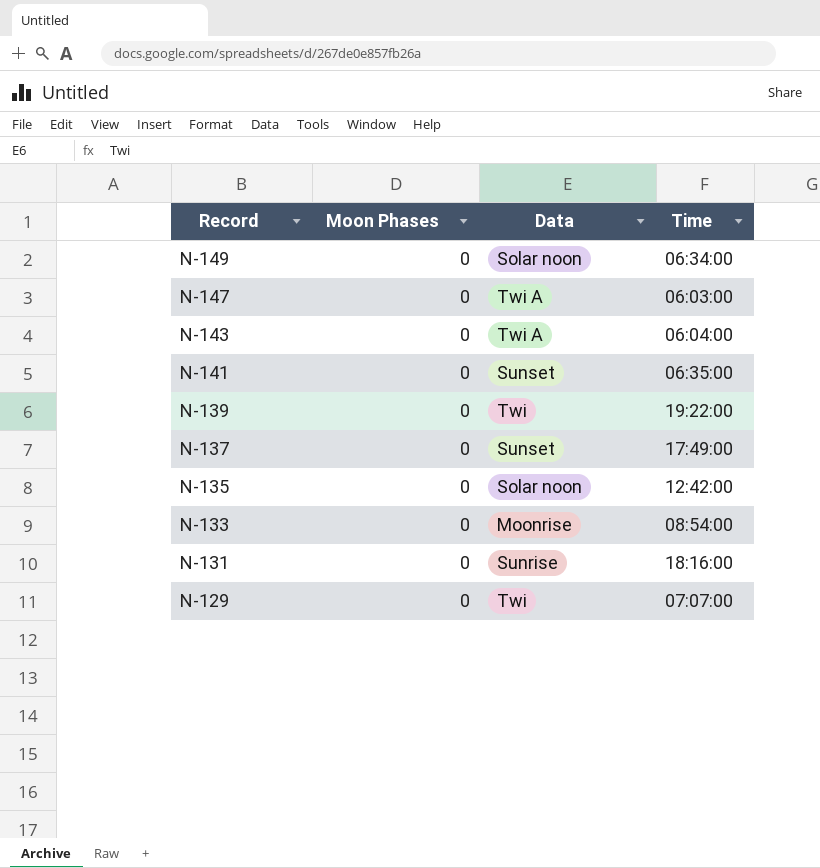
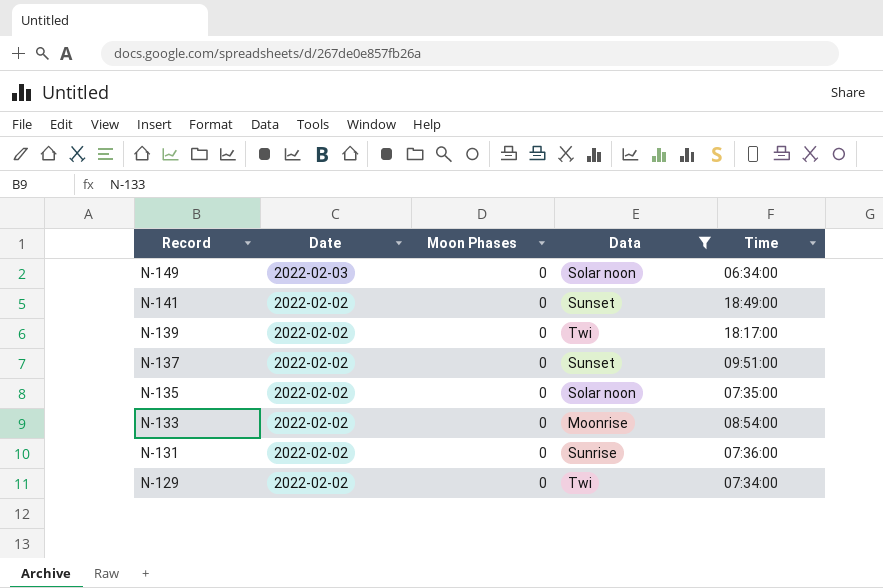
filter: none -> Data != Twi A
column Date | position: none -> 2
N-141 | Time: 06:35:00 -> 18:49:00
N-139 | Time: 19:22:00 -> 18:17:00
N-137 | Time: 17:49:00 -> 09:51:00
N-135 | Time: 12:42:00 -> 07:35:00
N-131 | Time: 18:16:00 -> 07:36:00
N-129 | Time: 07:07:00 -> 07:34:00

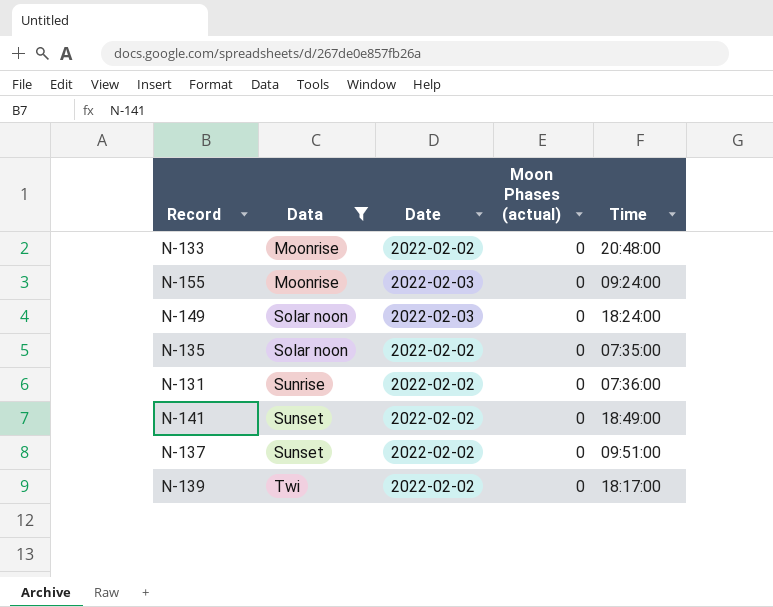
row order: Record descending -> Data ascending
column Data | position: 4 -> 2
column name: Moon Phases -> Moon Phases (actual)
row N-129: 2022-02-02 | 0 | Twi | 07:34:00 -> none
N-133 | Time: 08:54:00 -> 20:48:00
row N-155: none -> Moonrise | 2022-02-03 | 0 | 09:24:00
N-149 | Time: 06:34:00 -> 18:24:00

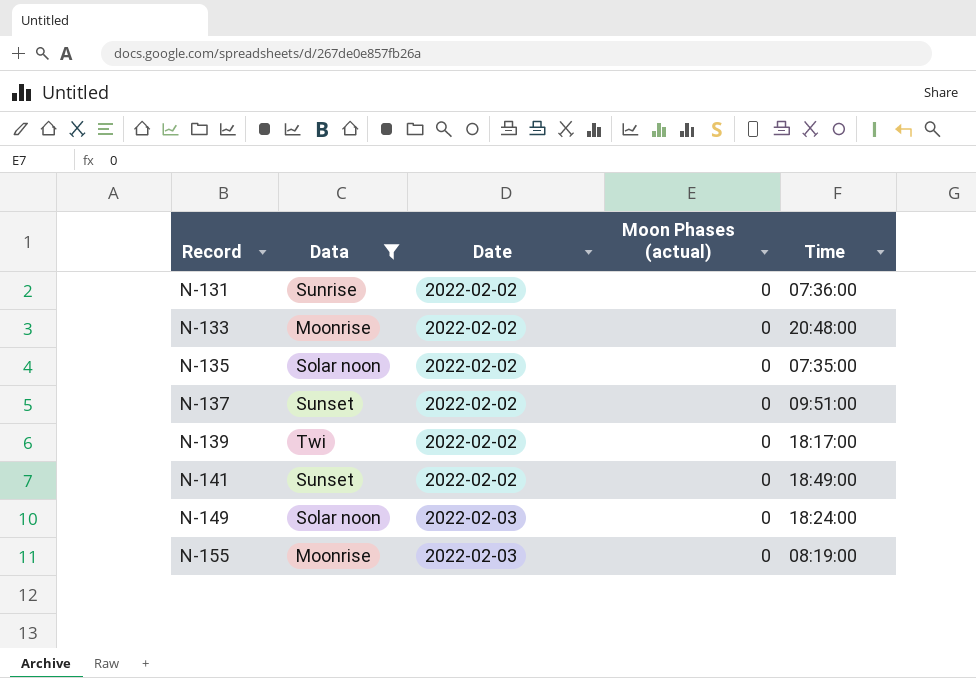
row order: Data ascending -> Record ascending
N-155 | Time: 09:24:00 -> 08:19:00

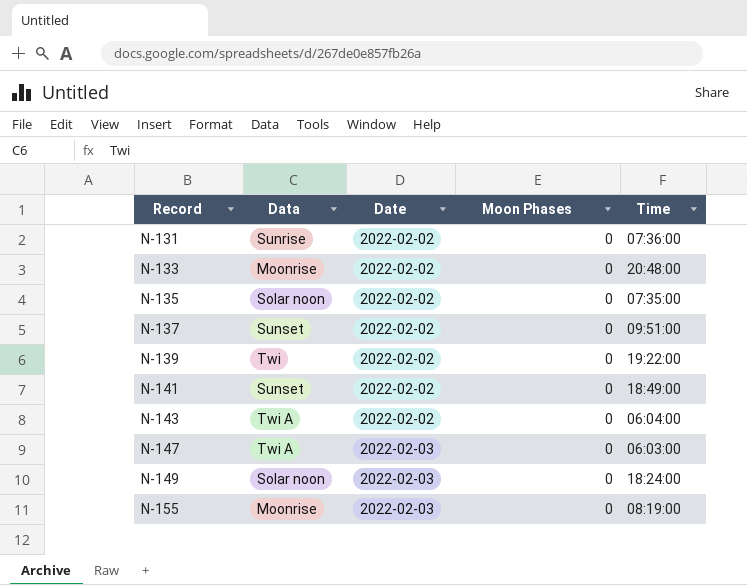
filter: Data != Twi A -> none
column name: Moon Phases (actual) -> Moon Phases
N-139 | Time: 18:17:00 -> 19:22:00

